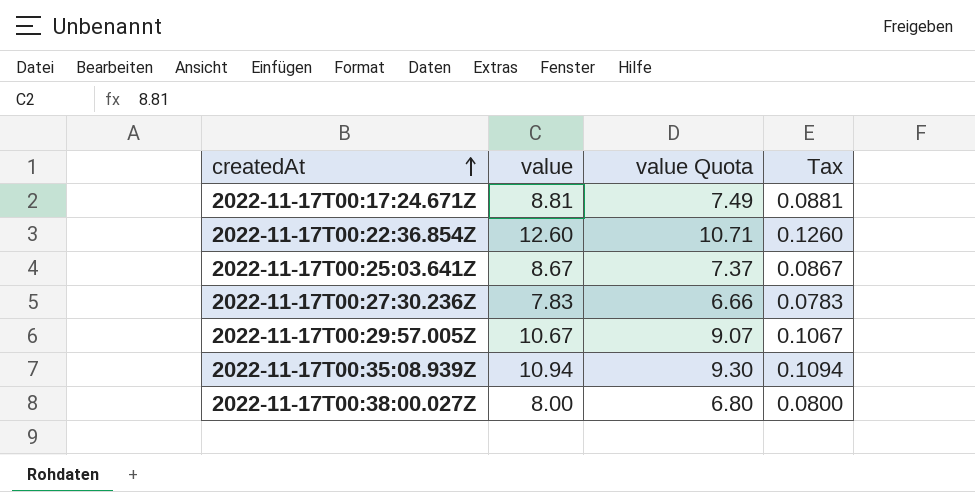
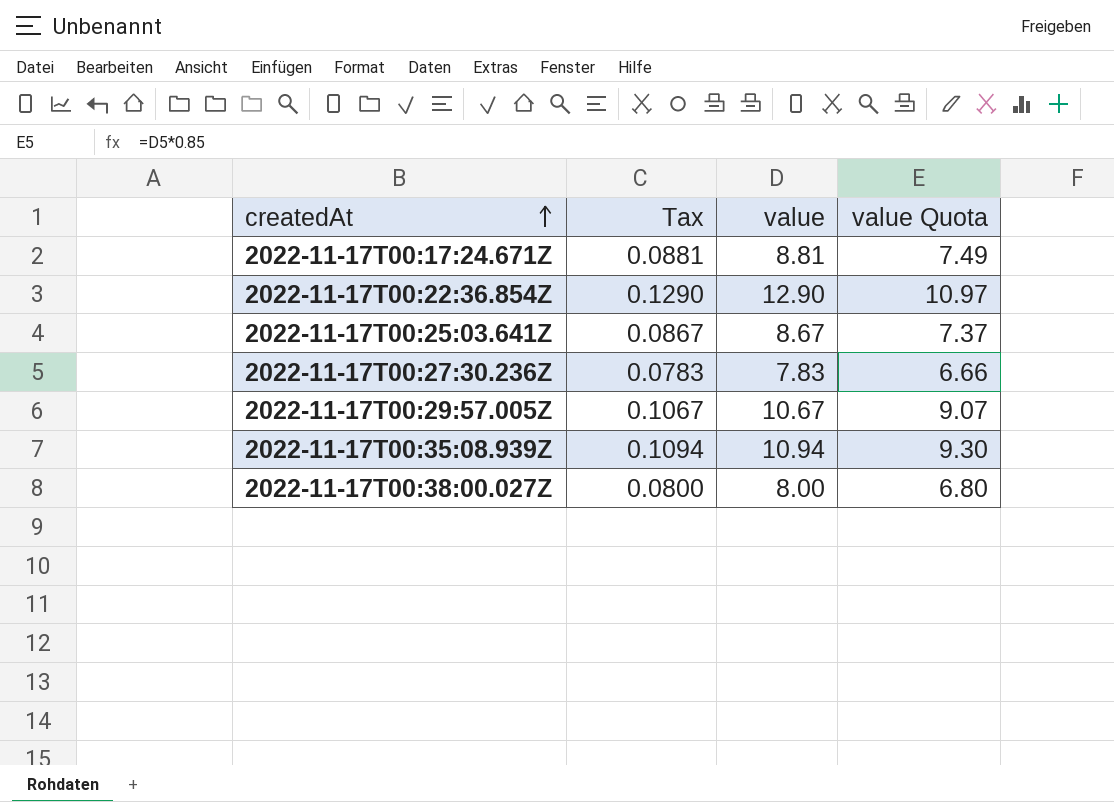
column Tax | position: 4 -> 2
2022-11-17T00:22:36.854Z | Tax: 0.1260 -> 0.1290
2022-11-17T00:22:36.854Z | value: 12.60 -> 12.90
2022-11-17T00:22:36.854Z | value Quota: 10.71 -> 10.97

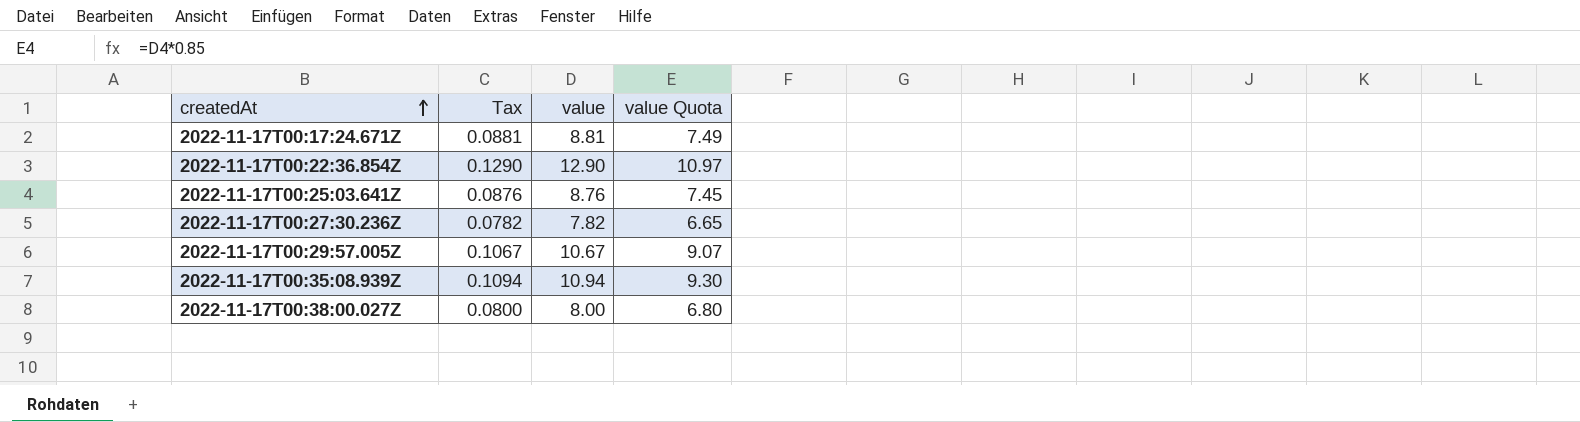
2022-11-17T00:25:03.641Z | Tax: 0.0867 -> 0.0876
2022-11-17T00:25:03.641Z | value: 8.67 -> 8.76
2022-11-17T00:25:03.641Z | value Quota: 7.37 -> 7.45
2022-11-17T00:27:30.236Z | Tax: 0.0783 -> 0.0782
2022-11-17T00:27:30.236Z | value: 7.83 -> 7.82
2022-11-17T00:27:30.236Z | value Quota: 6.66 -> 6.65

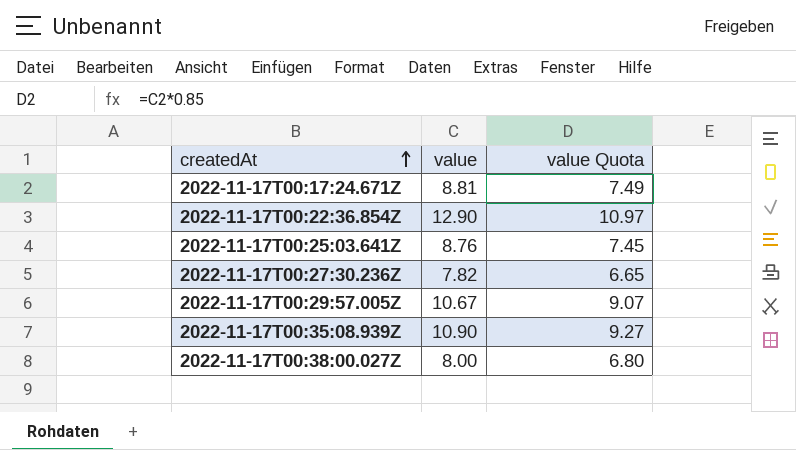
column Tax | formula: [value] * 0.01 -> none
2022-11-17T00:35:08.939Z | value: 10.94 -> 10.90
2022-11-17T00:35:08.939Z | value Quota: 9.30 -> 9.27

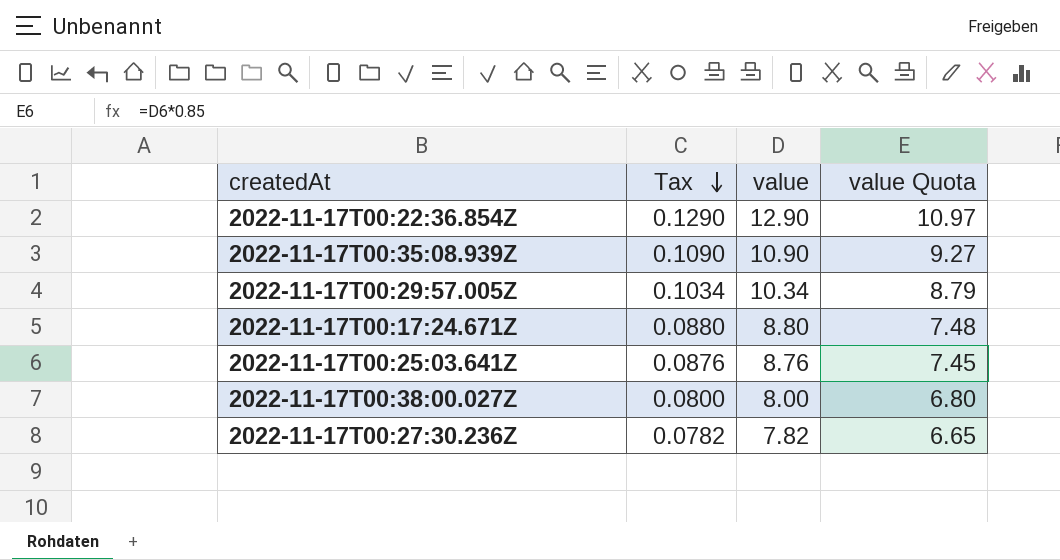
row order: createdAt ascending -> Tax descending
column Tax | formula: none -> [value] * 0.01
2022-11-17T00:29:57.005Z | value: 10.67 -> 10.34
2022-11-17T00:29:57.005Z | value Quota: 9.07 -> 8.79
2022-11-17T00:17:24.671Z | value: 8.81 -> 8.80
2022-11-17T00:17:24.671Z | value Quota: 7.49 -> 7.48

